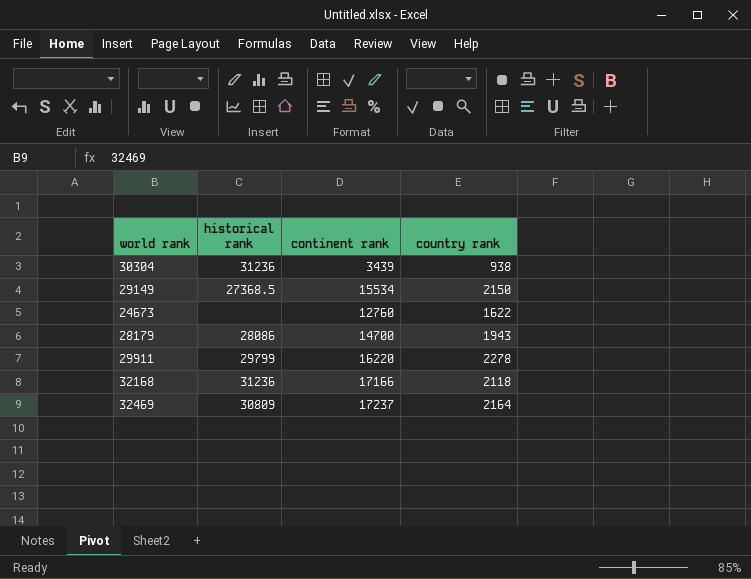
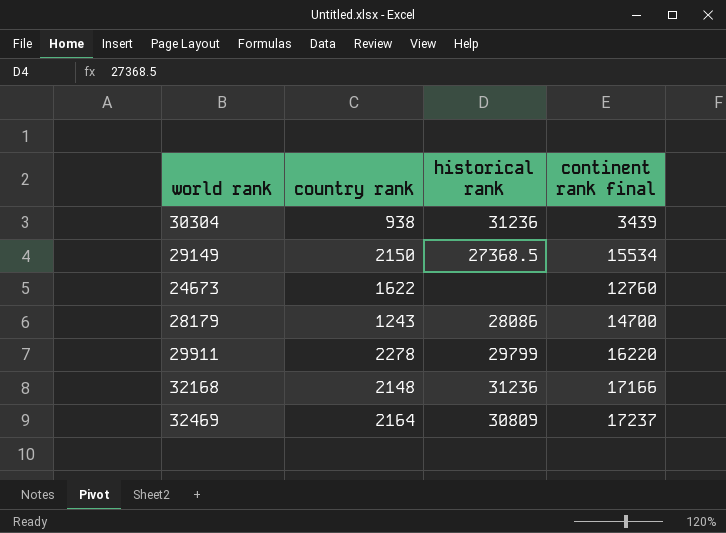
column country rank | position: 4 -> 2
column name: continent rank -> continent rank final
28179 | country rank: 1943 -> 1243
32168 | country rank: 2118 -> 2148

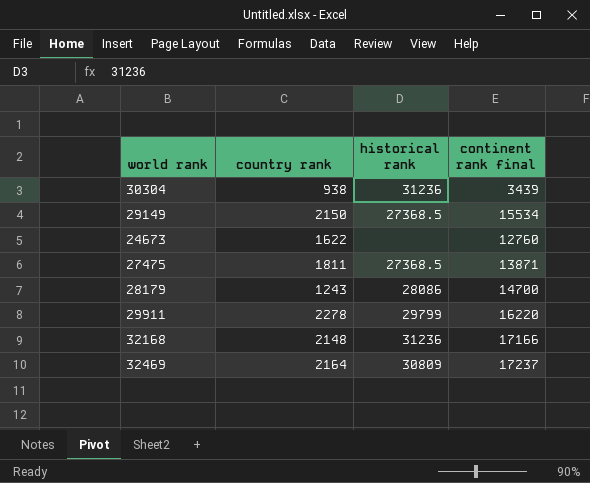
row 27475: none -> 1811 | 27368.5 | 13871

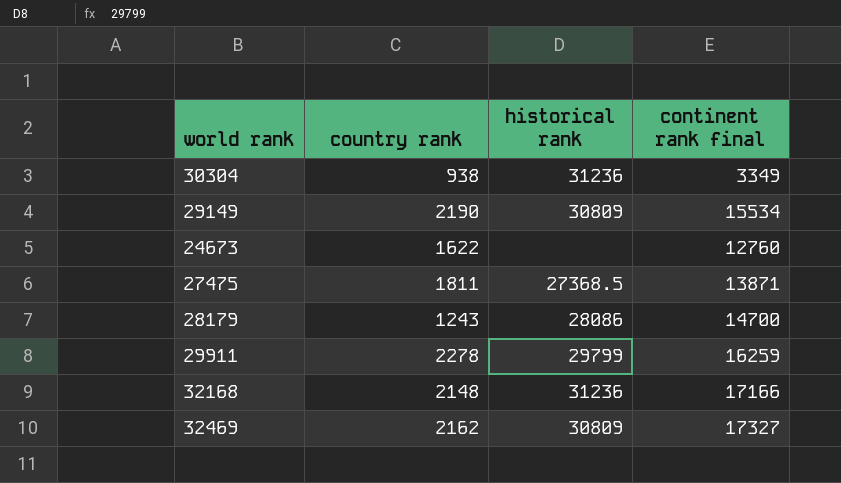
30304 | continent rank final: 3439 -> 3349
29149 | country rank: 2150 -> 2190
29149 | historical rank: 27368.5 -> 30809
29911 | continent rank final: 16220 -> 16259
32469 | country rank: 2164 -> 2162
32469 | continent rank final: 17237 -> 17327

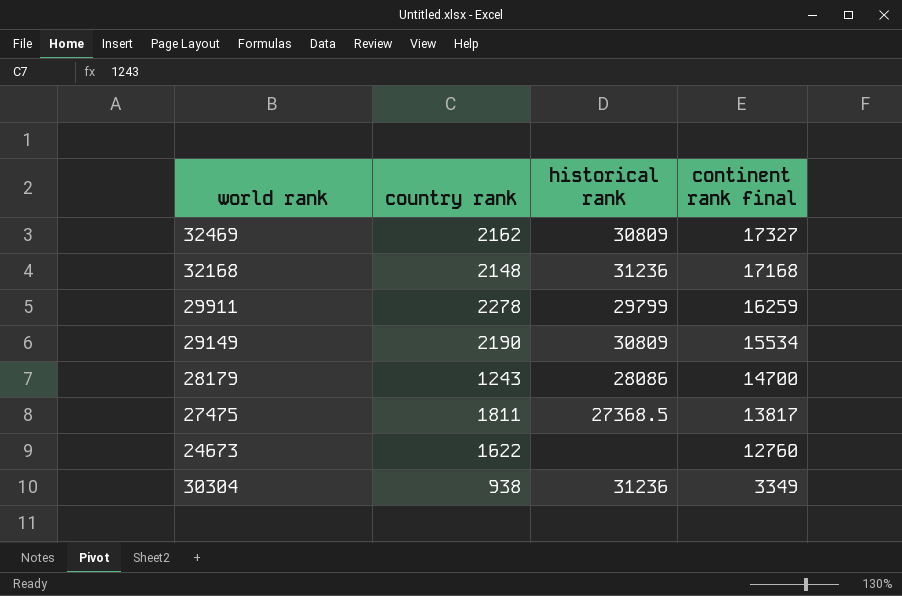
row order: none -> continent rank final descending
32168 | continent rank final: 17166 -> 17168
27475 | continent rank final: 13871 -> 13817

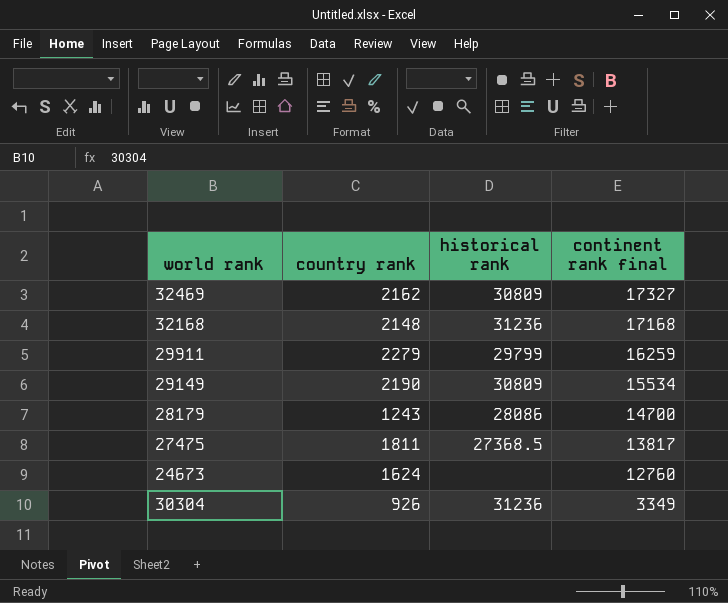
29911 | country rank: 2278 -> 2279
24673 | country rank: 1622 -> 1624
30304 | country rank: 938 -> 926

